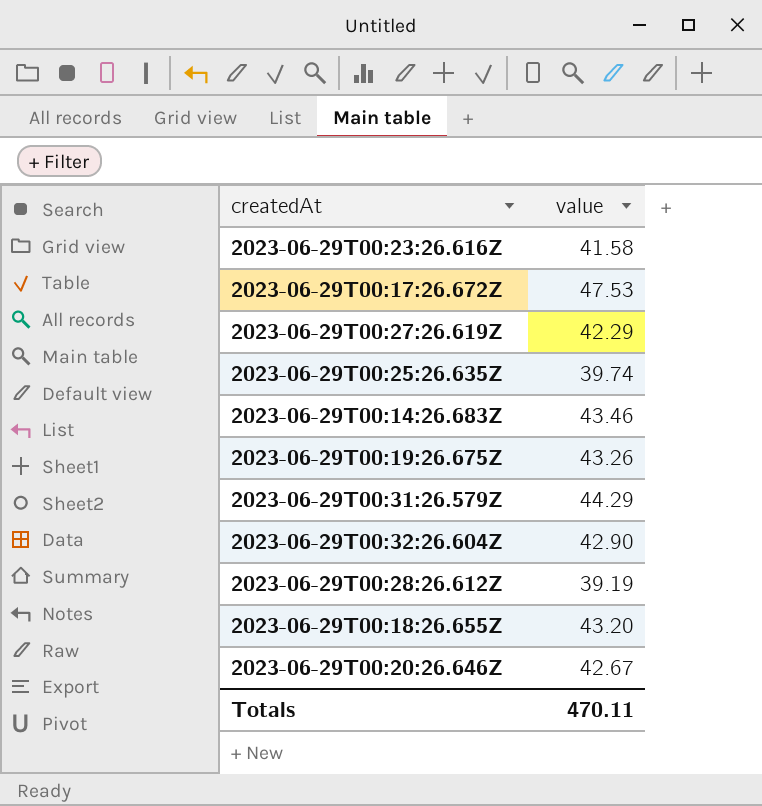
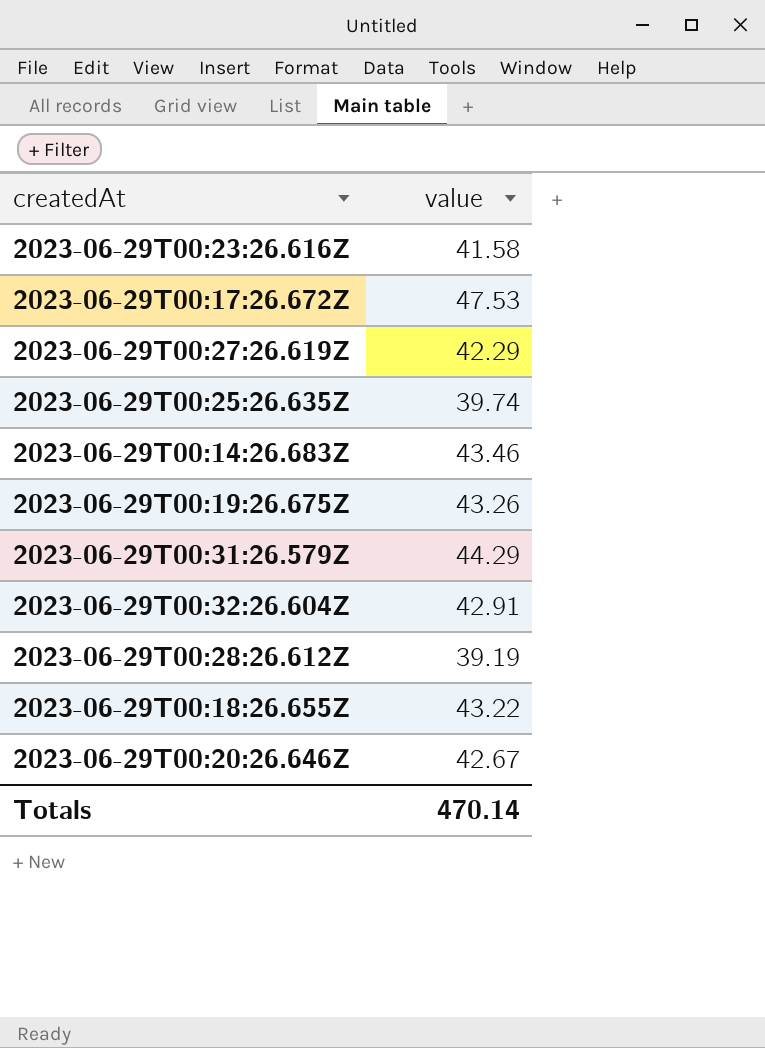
2023-06-29T00:32:26.604Z | value: 42.90 -> 42.91
2023-06-29T00:18:26.655Z | value: 43.20 -> 43.22
Totals | value: 470.11 -> 470.14

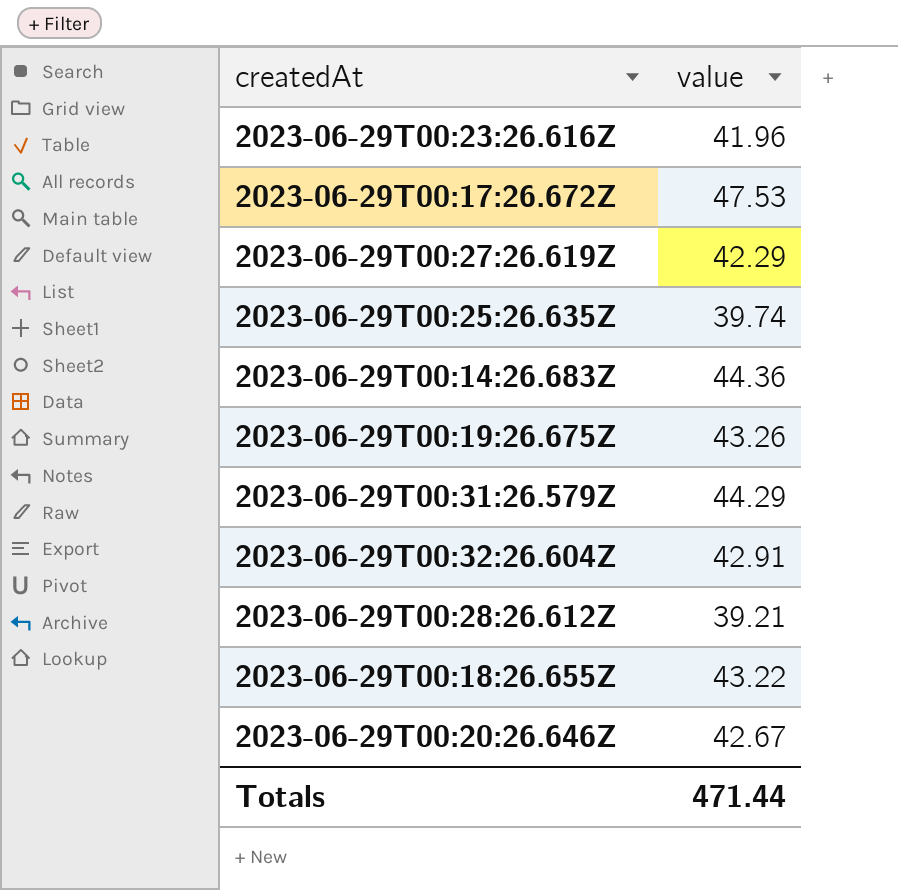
2023-06-29T00:23:26.616Z | value: 41.58 -> 41.96
2023-06-29T00:14:26.683Z | value: 43.46 -> 44.36
2023-06-29T00:28:26.612Z | value: 39.19 -> 39.21
Totals | value: 470.14 -> 471.44

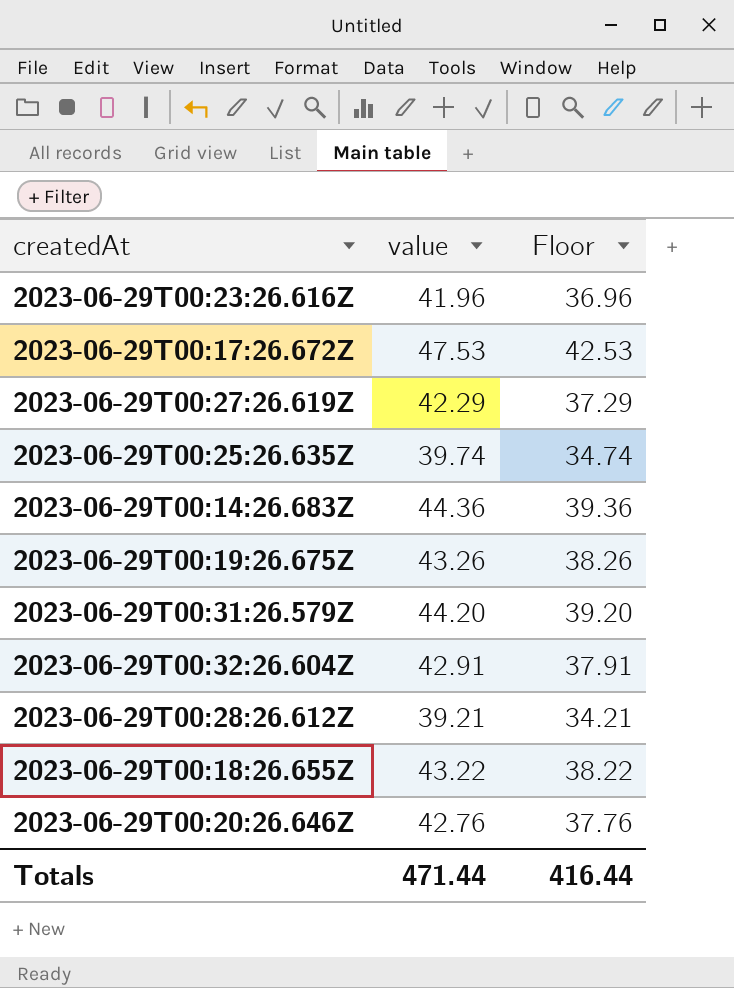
column Floor | formula: none -> [value] - 5
2023-06-29T00:31:26.579Z | value: 44.29 -> 44.20
2023-06-29T00:20:26.646Z | value: 42.67 -> 42.76

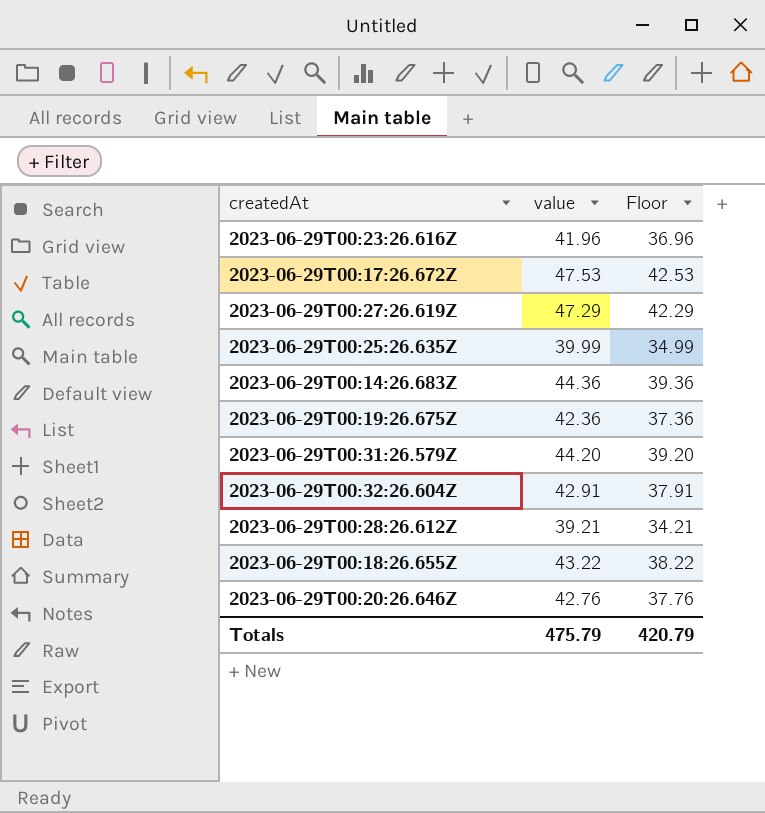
2023-06-29T00:27:26.619Z | value: 42.29 -> 47.29
2023-06-29T00:27:26.619Z | Floor: 37.29 -> 42.29
2023-06-29T00:25:26.635Z | value: 39.74 -> 39.99
2023-06-29T00:25:26.635Z | Floor: 34.74 -> 34.99
2023-06-29T00:19:26.675Z | value: 43.26 -> 42.36
2023-06-29T00:19:26.675Z | Floor: 38.26 -> 37.36
Totals | value: 471.44 -> 475.79
Totals | Floor: 416.44 -> 420.79

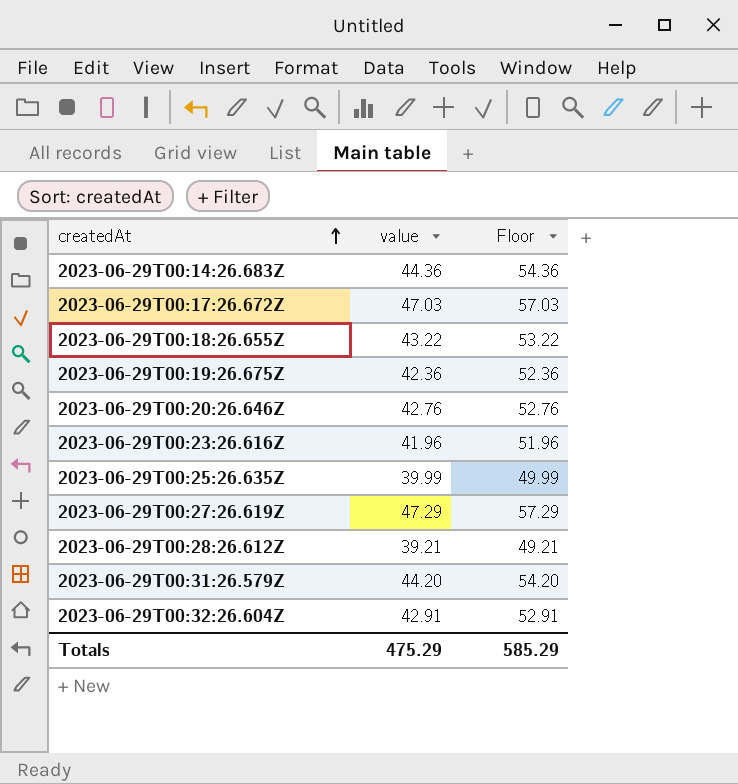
row order: none -> createdAt ascending
column Floor | formula: [value] - 5 -> [value] + 10
2023-06-29T00:17:26.672Z | value: 47.53 -> 47.03
Totals | value: 475.79 -> 475.29
Totals | Floor: 420.79 -> 585.29

